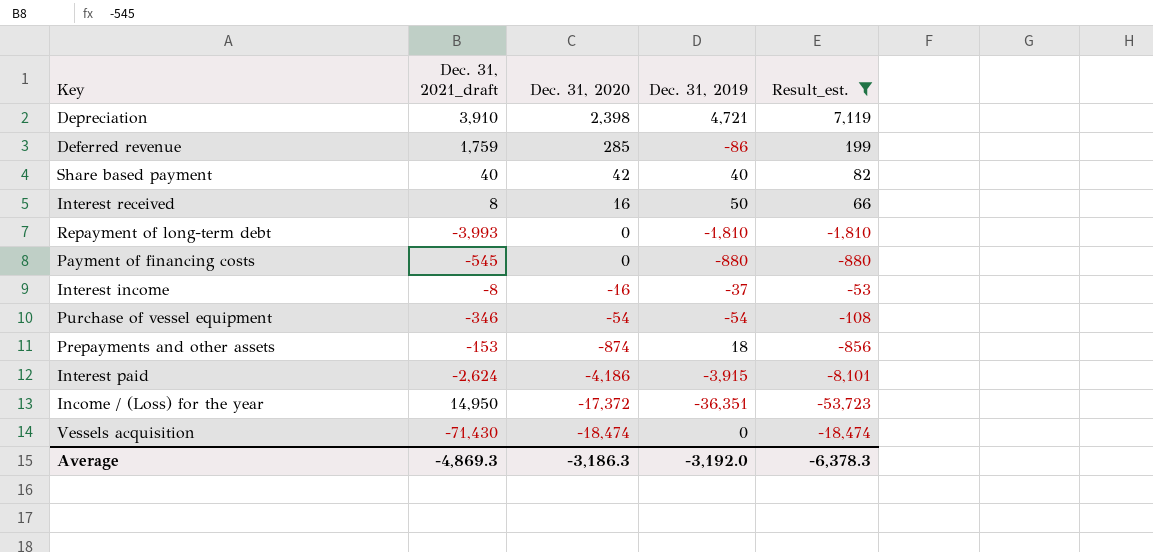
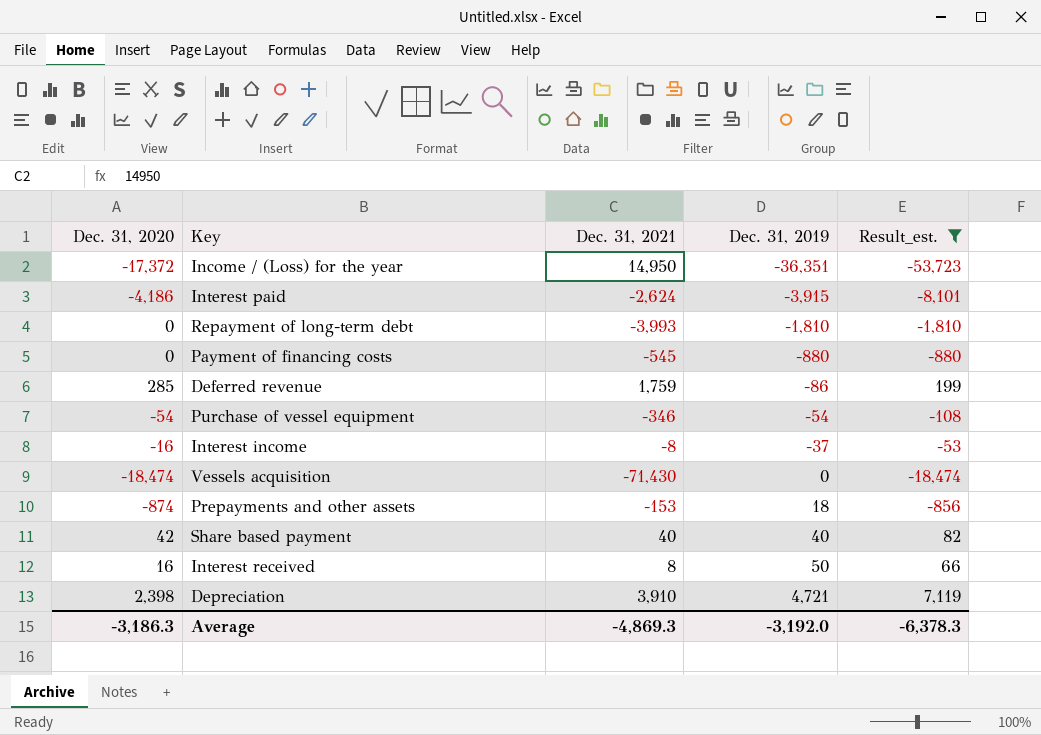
row order: Dec. 31, 2020 descending -> Dec. 31, 2019 ascending
column Dec. 31, 2020 | position: 3 -> 1
column name: Dec. 31, 2021_draft -> Dec. 31, 2021

